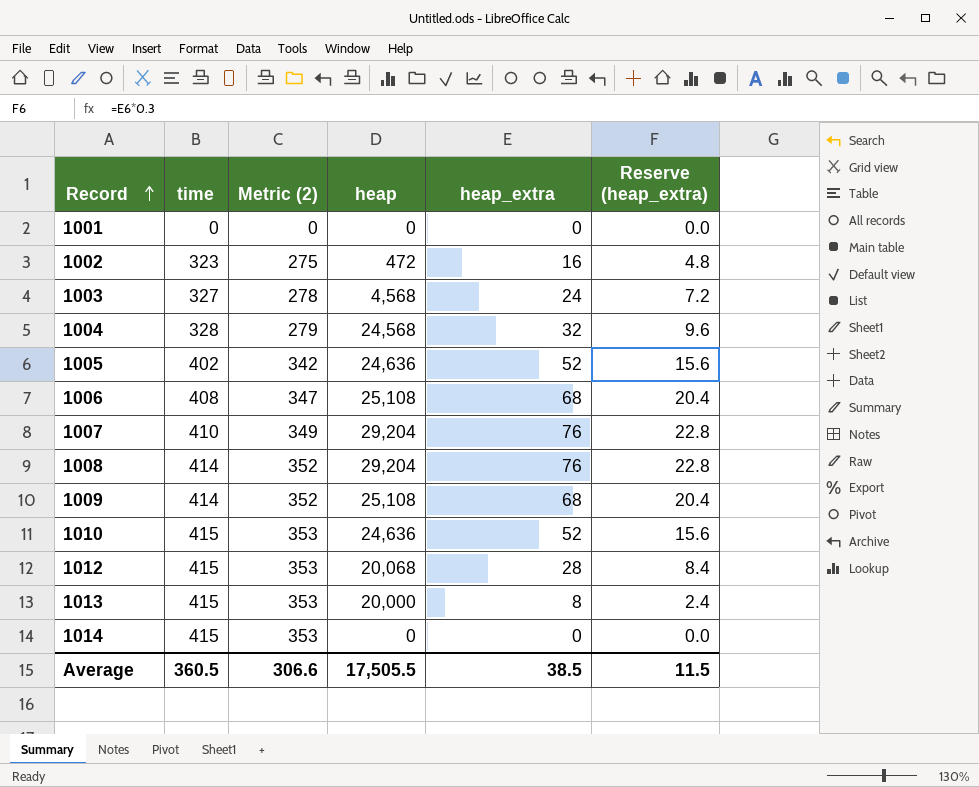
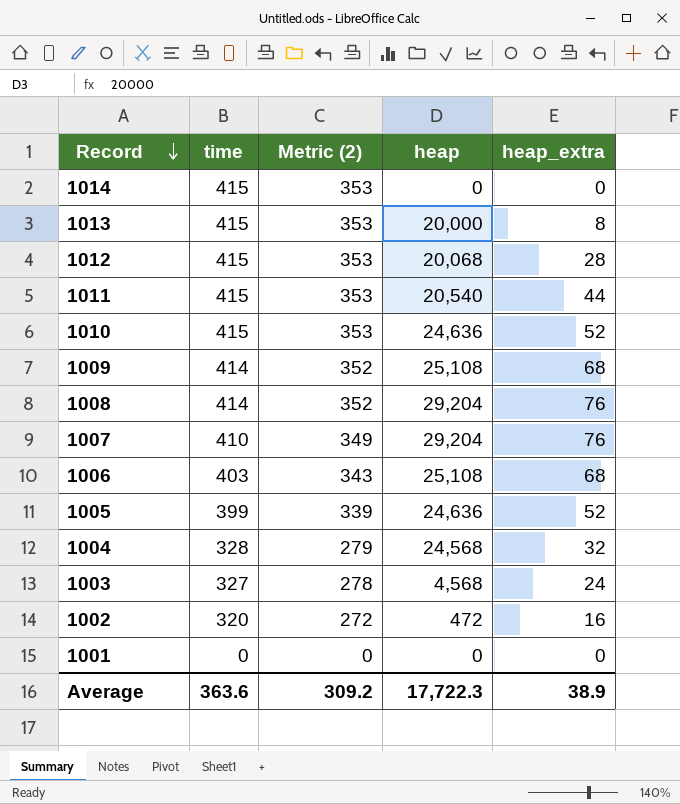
row order: Record ascending -> Record descending
column Reserve (heap_extra) | formula: [heap_extra] * 0.3 -> none
row 1011: none -> 415 | 353 | 20,540 | 44
1006 | time: 408 -> 403
1006 | Metric (2): 347 -> 343
1005 | time: 402 -> 399
1005 | Metric (2): 342 -> 339
1002 | time: 323 -> 320
1002 | Metric (2): 275 -> 272
Average | time: 360.5 -> 363.6
Average | Metric (2): 306.6 -> 309.2
Average | heap: 17,505.5 -> 17,722.3
Average | heap_extra: 38.5 -> 38.9

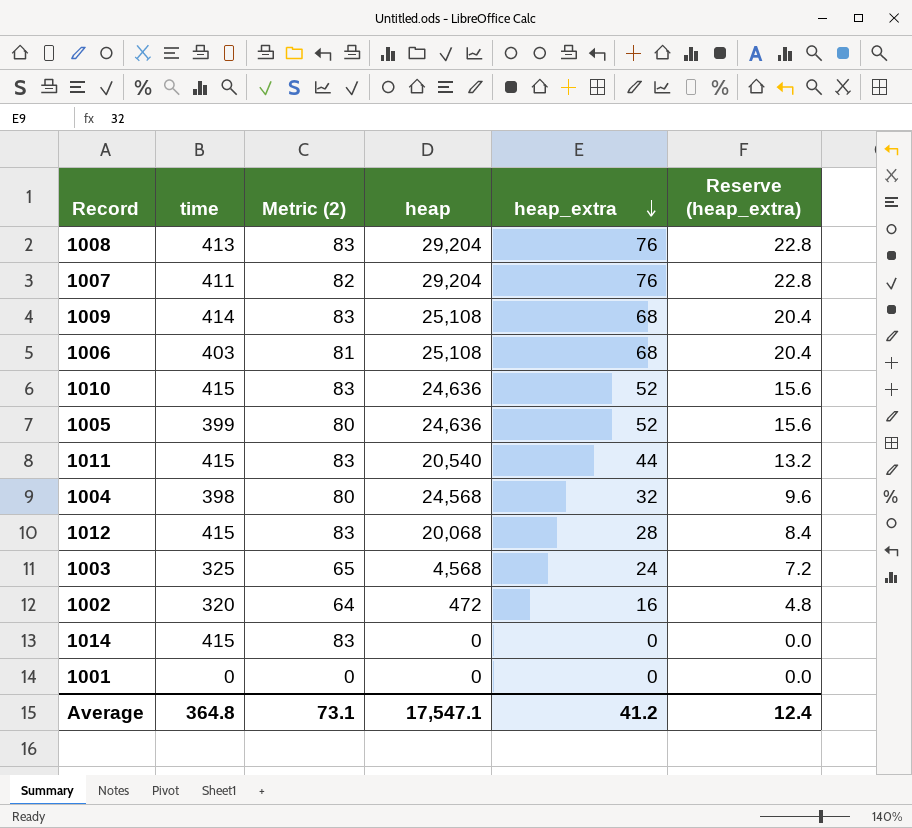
row order: Record descending -> heap_extra descending
column Metric (2) | formula: [time] * 0.85 -> [time] * 0.2
column Reserve (heap_extra) | formula: none -> [heap_extra] * 0.3
row 1013: 415 | 353 | 20,000 | 8 -> none
1008 | time: 414 -> 413
1007 | time: 410 -> 411
1004 | time: 328 -> 398
1003 | time: 327 -> 325
Average | time: 363.6 -> 364.8
Average | Metric (2): 309.2 -> 73.1
Average | heap: 17,722.3 -> 17,547.1
Average | heap_extra: 38.9 -> 41.2

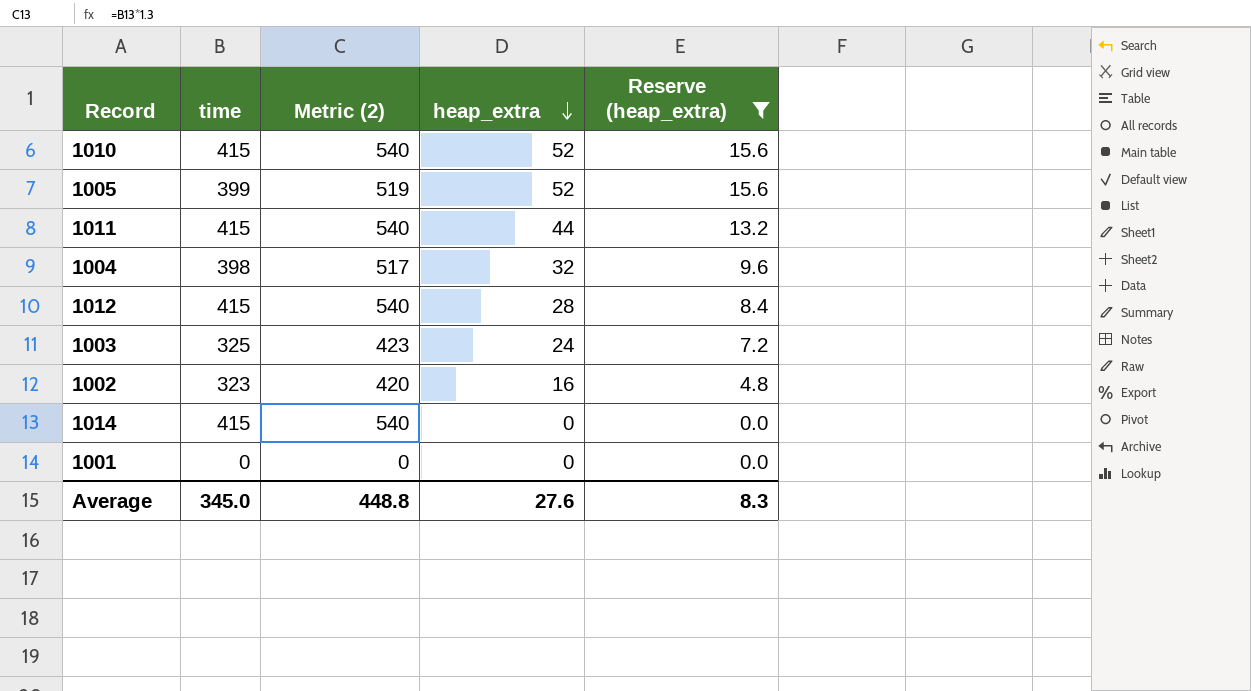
filter: none -> Reserve (heap_extra) <= 15.6
column heap | position: 4 -> none
column Metric (2) | formula: [time] * 0.2 -> [time] * 1.3
1002 | time: 320 -> 323
Average | time: 364.8 -> 345.0
Average | Metric (2): 73.1 -> 448.8
Average | heap_extra: 41.2 -> 27.6
Average | Reserve (heap_extra): 12.4 -> 8.3

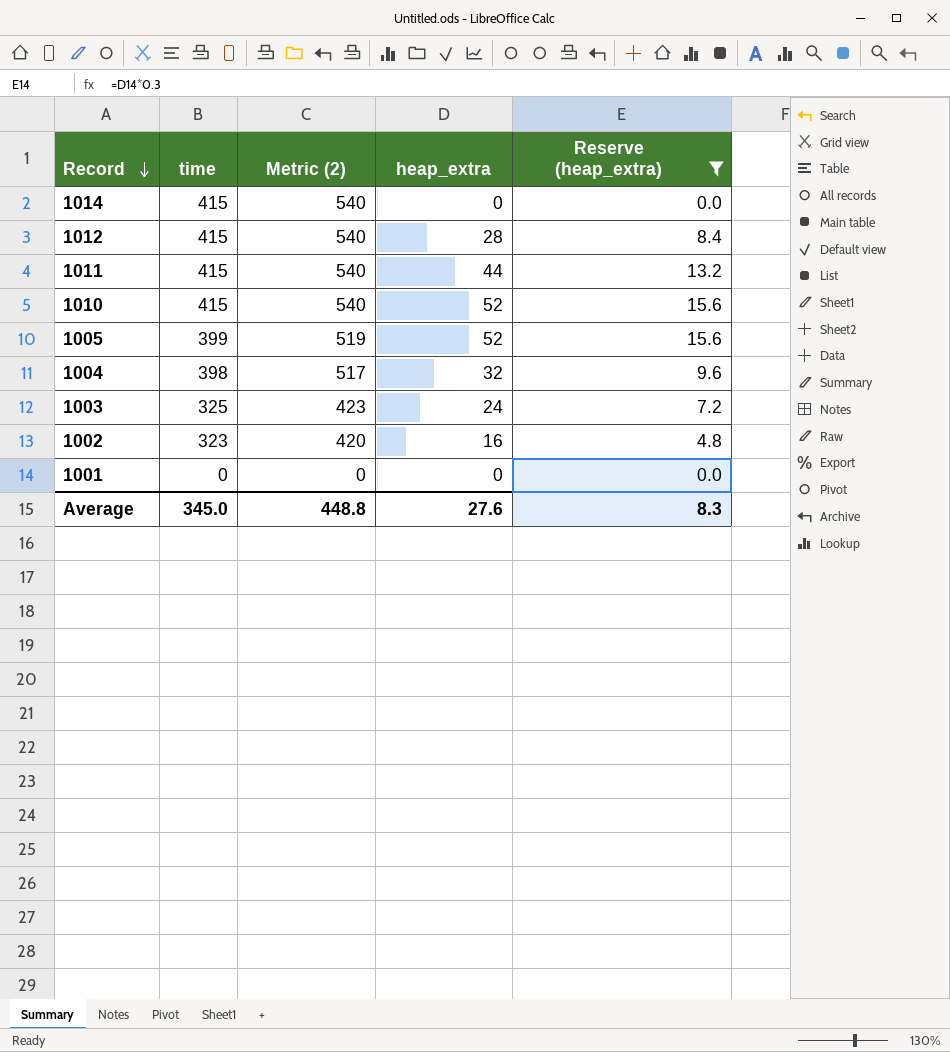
row order: heap_extra descending -> Record descending

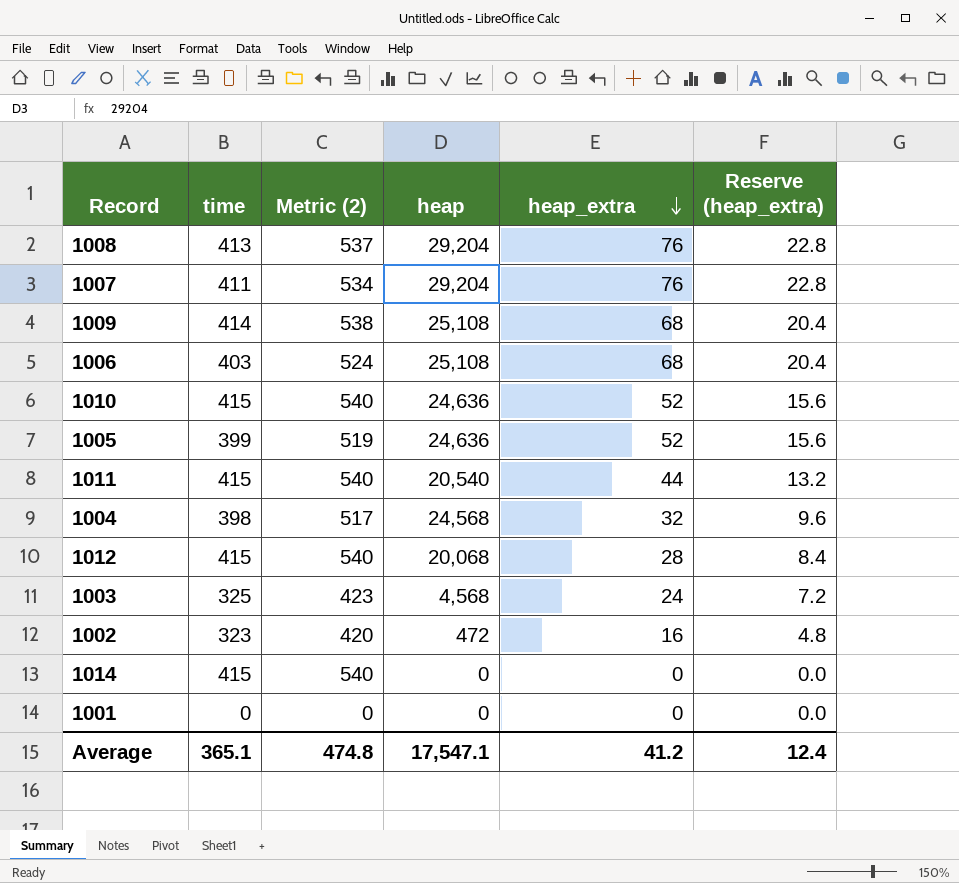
filter: Reserve (heap_extra) <= 15.6 -> none
row order: Record descending -> heap_extra descending
column heap | position: none -> 4
Average | time: 345.0 -> 365.1
Average | Metric (2): 448.8 -> 474.8
Average | heap_extra: 27.6 -> 41.2
Average | Reserve (heap_extra): 8.3 -> 12.4

